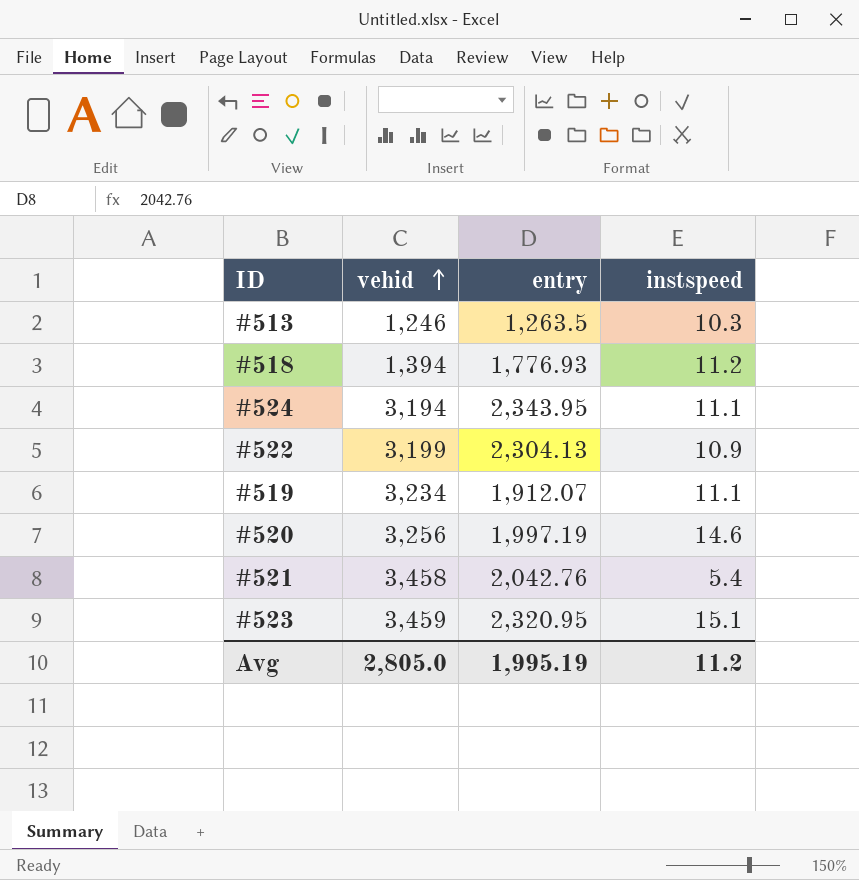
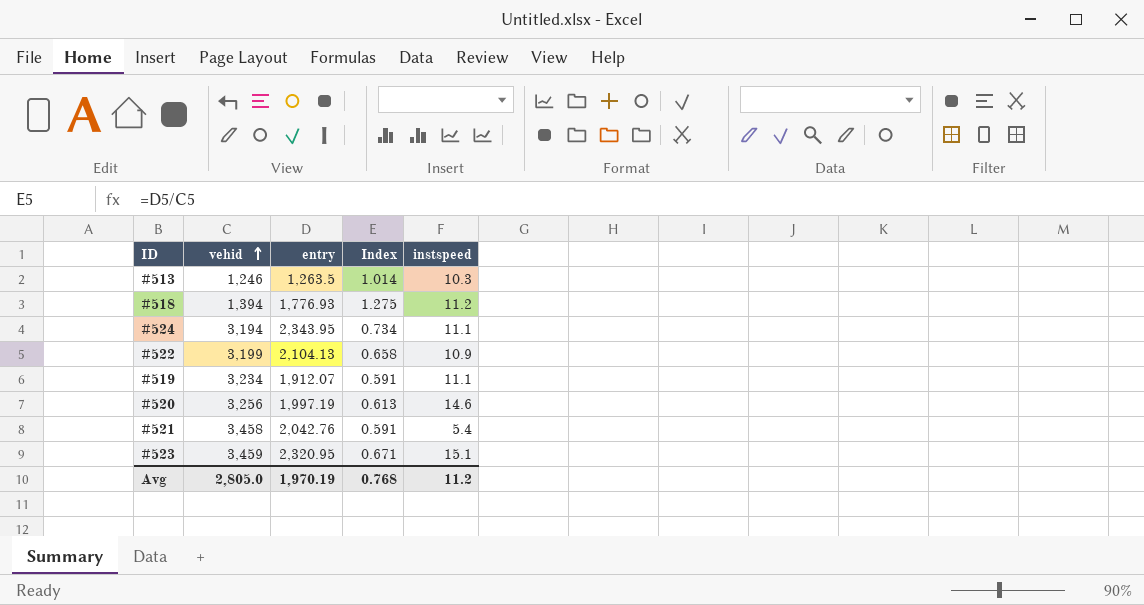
column Index | formula: none -> [entry] / [vehid]
#522 | entry: 2,304.13 -> 2,104.13
Avg | entry: 1,995.19 -> 1,970.19

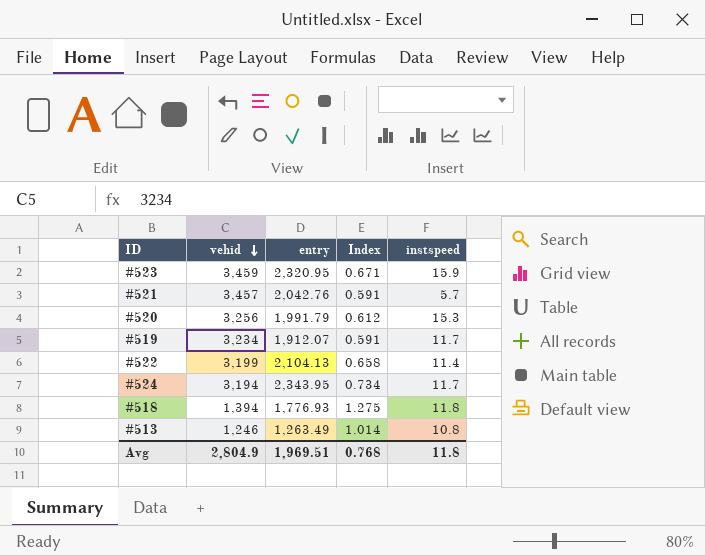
row order: vehid ascending -> vehid descending
#523 | instspeed: 15.1 -> 15.9
#521 | vehid: 3,458 -> 3,457
#521 | instspeed: 5.4 -> 5.7
#520 | entry: 1,997.19 -> 1,991.79
#520 | Index: 0.613 -> 0.612
#520 | instspeed: 14.6 -> 15.3
#519 | instspeed: 11.1 -> 11.7
#522 | instspeed: 10.9 -> 11.4
#524 | instspeed: 11.1 -> 11.7
#518 | instspeed: 11.2 -> 11.8
#513 | entry: 1,263.5 -> 1,263.49
#513 | instspeed: 10.3 -> 10.8
Avg | vehid: 2,805.0 -> 2,804.9
Avg | entry: 1,970.19 -> 1,969.51
Avg | instspeed: 11.2 -> 11.8

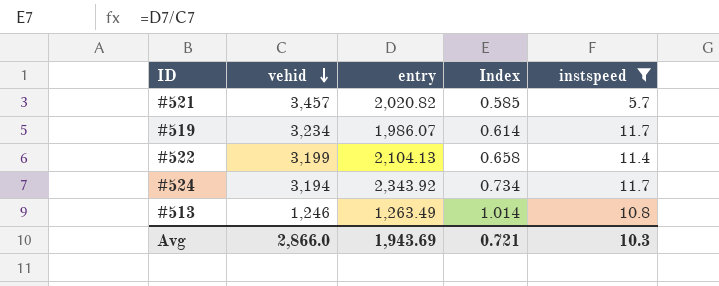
filter: none -> instspeed <= 11.7
#521 | entry: 2,042.76 -> 2,020.82
#521 | Index: 0.591 -> 0.585
#519 | entry: 1,912.07 -> 1,986.07
#519 | Index: 0.591 -> 0.614
#524 | entry: 2,343.95 -> 2,343.92
Avg | vehid: 2,804.9 -> 2,866.0
Avg | entry: 1,969.51 -> 1,943.69
Avg | Index: 0.768 -> 0.721
Avg | instspeed: 11.8 -> 10.3

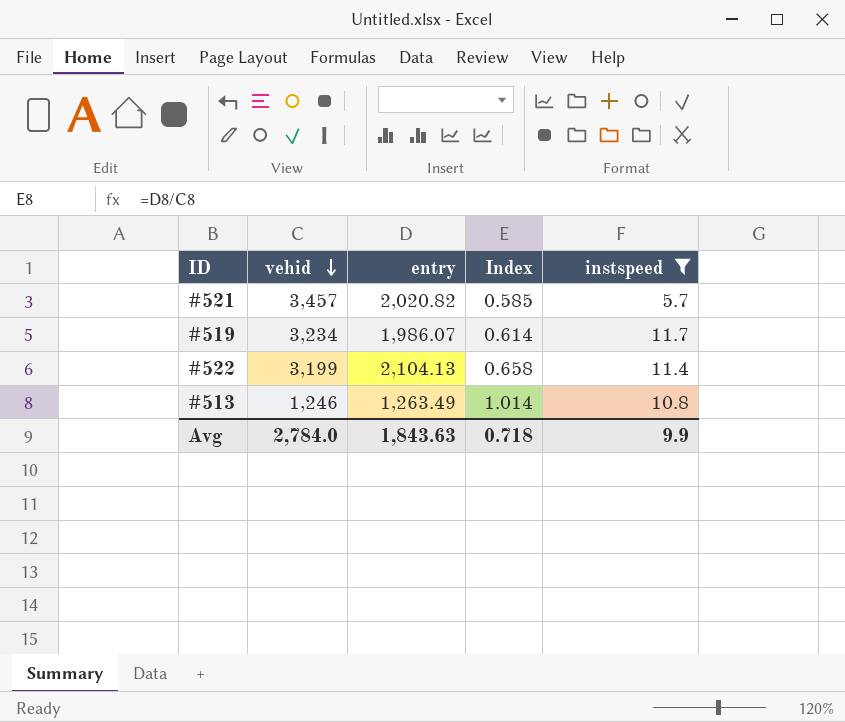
row #524: 3,194 | 2,343.92 | 0.734 | 11.7 -> none
Avg | vehid: 2,866.0 -> 2,784.0
Avg | entry: 1,943.69 -> 1,843.63
Avg | Index: 0.721 -> 0.718
Avg | instspeed: 10.3 -> 9.9

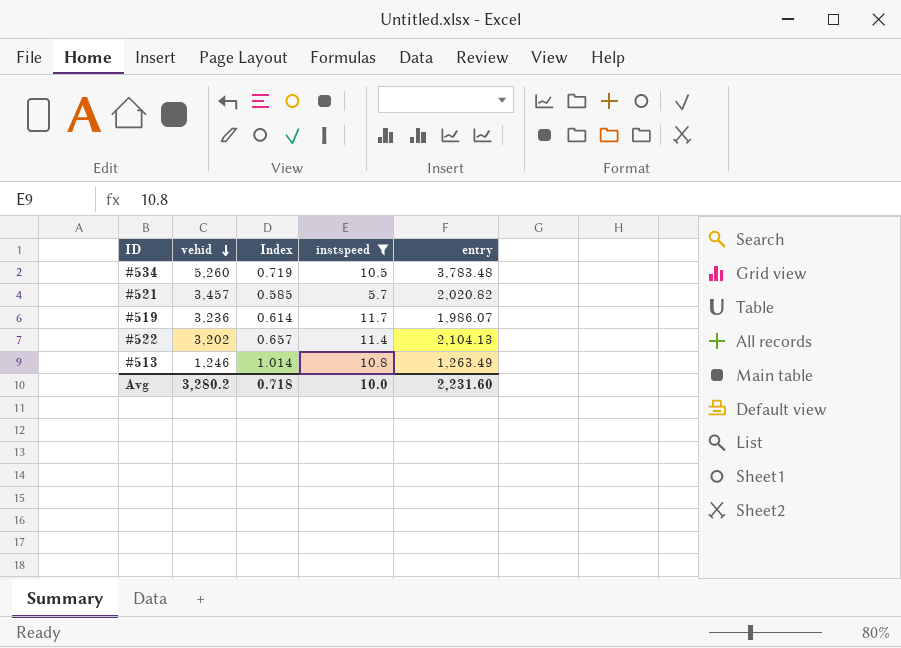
column entry | position: 3 -> 5
row #534: none -> 5,260 | 0.719 | 10.5 | 3,783.48
#519 | vehid: 3,234 -> 3,236
#522 | vehid: 3,199 -> 3,202
#522 | Index: 0.658 -> 0.657
Avg | vehid: 2,784.0 -> 3,280.2
Avg | instspeed: 9.9 -> 10.0
Avg | entry: 1,843.63 -> 2,231.60

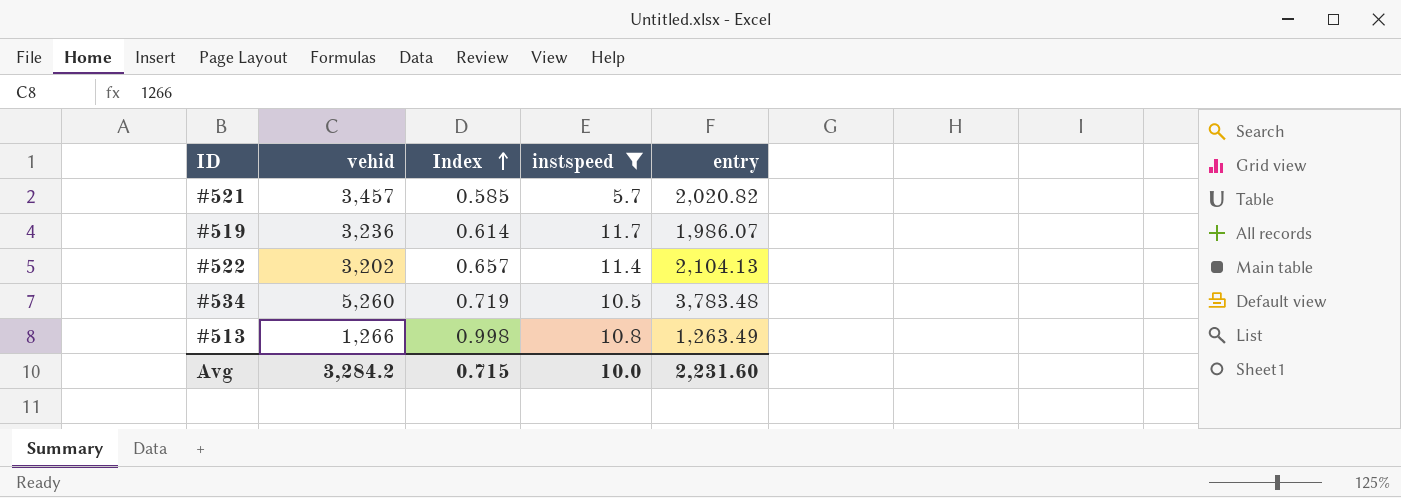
row order: vehid descending -> Index ascending
#513 | vehid: 1,246 -> 1,266
#513 | Index: 1.014 -> 0.998
Avg | vehid: 3,280.2 -> 3,284.2
Avg | Index: 0.718 -> 0.715

